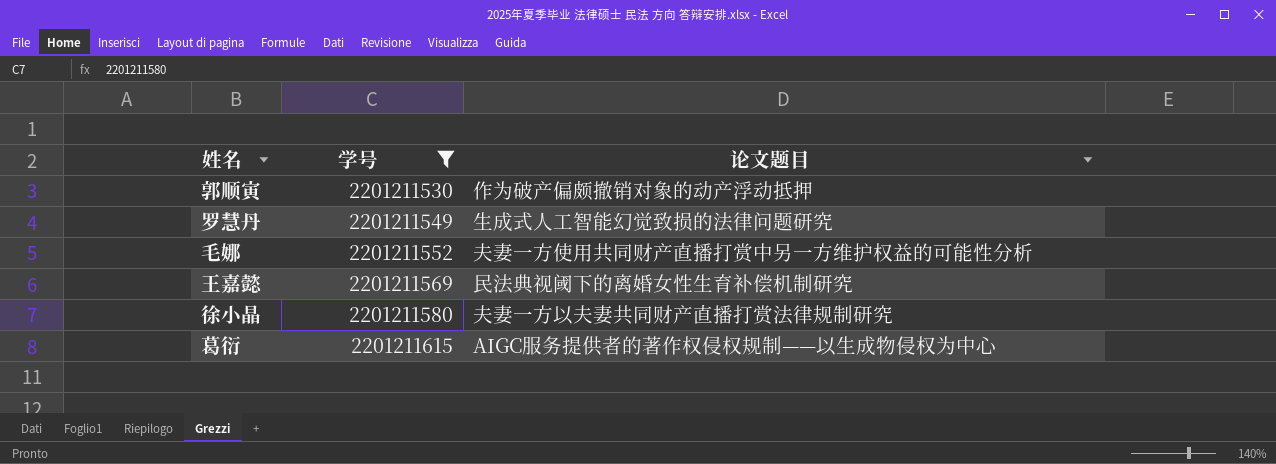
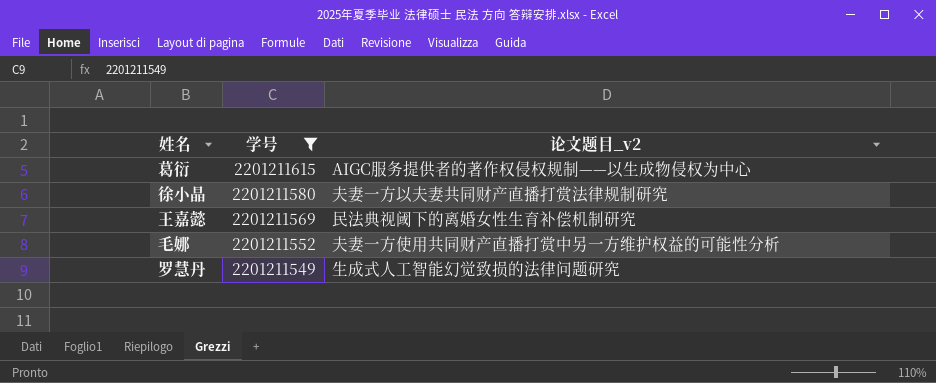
row order: 学号 ascending -> 学号 descending
column name: 论文题目 -> 论文题目_v2
row 郭顺寅: 2201211530 | 作为破产偏颇撤销对象的动产浮动抵押 -> none

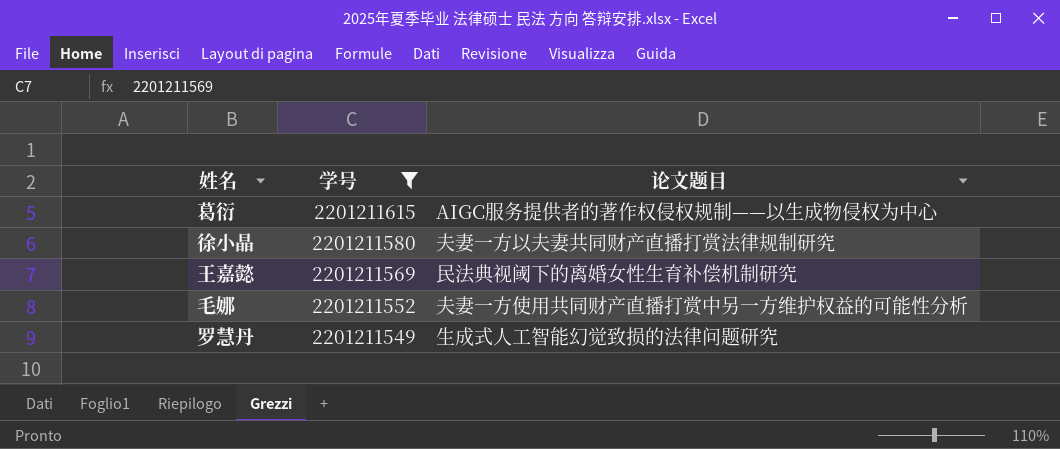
column name: 论文题目_v2 -> 论文题目

